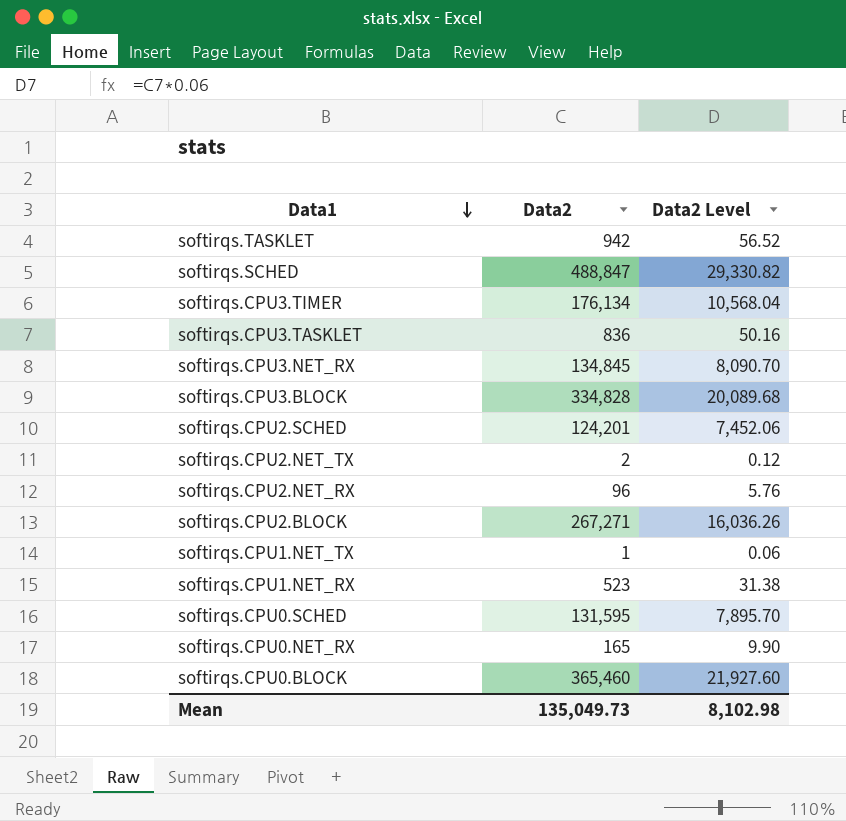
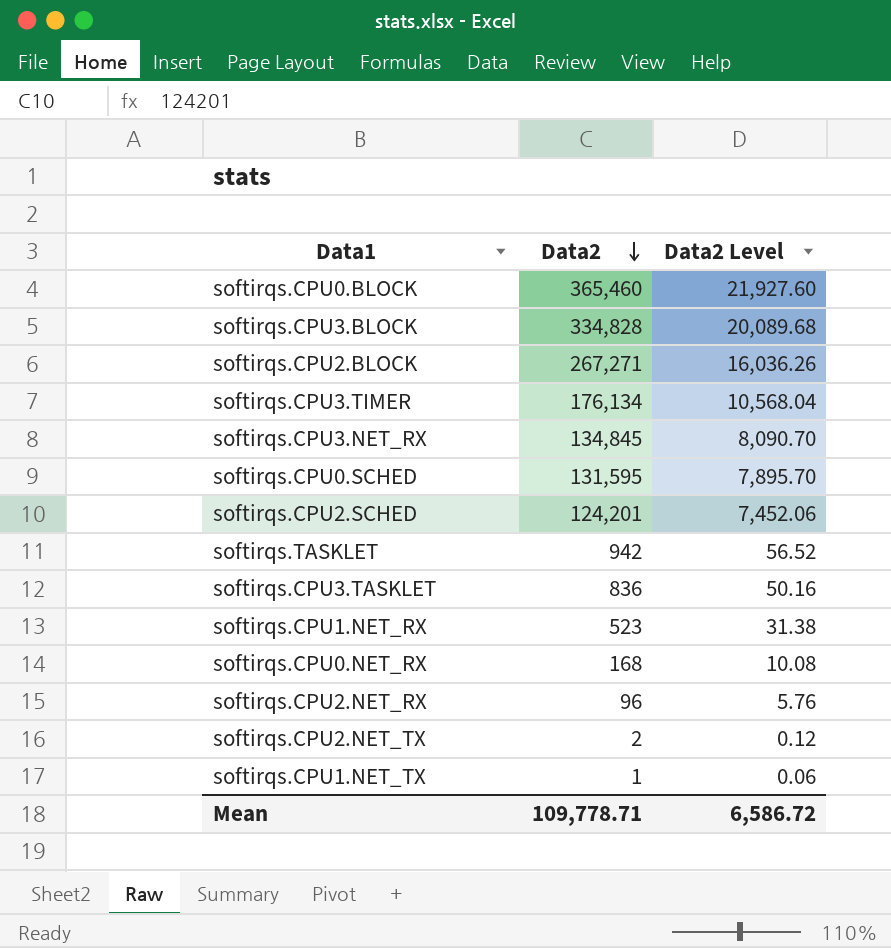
row order: Data1 descending -> Data2 descending
row softirqs.SCHED: 488,847 | 29,330.82 -> none
softirqs.CPU0.NET_RX | Data2: 165 -> 168
softirqs.CPU0.NET_RX | Data2 Level: 9.90 -> 10.08
Mean | Data2: 135,049.73 -> 109,778.71
Mean | Data2 Level: 8,102.98 -> 6,586.72

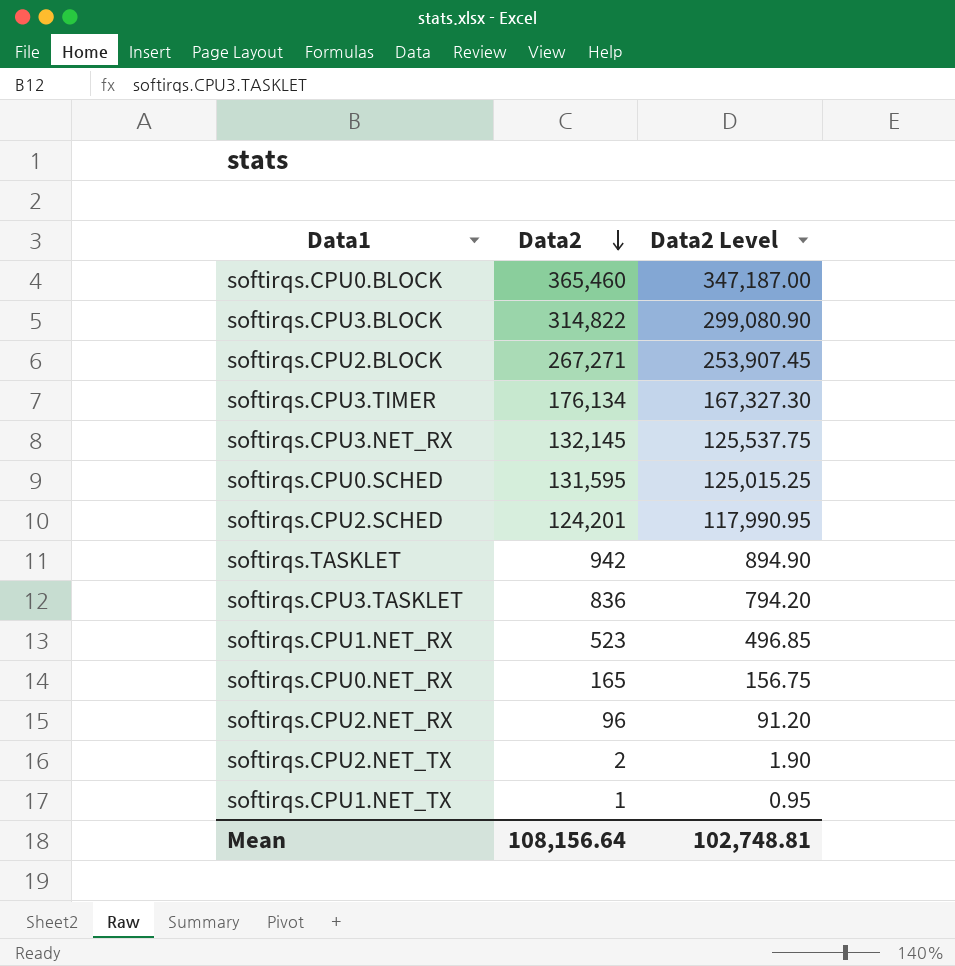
column Data2 Level | formula: [Data2] * 0.06 -> [Data2] * 0.95
softirqs.CPU3.BLOCK | Data2: 334,828 -> 314,822
softirqs.CPU3.NET_RX | Data2: 134,845 -> 132,145
softirqs.CPU0.NET_RX | Data2: 168 -> 165
Mean | Data2: 109,778.71 -> 108,156.64
Mean | Data2 Level: 6,586.72 -> 102,748.81

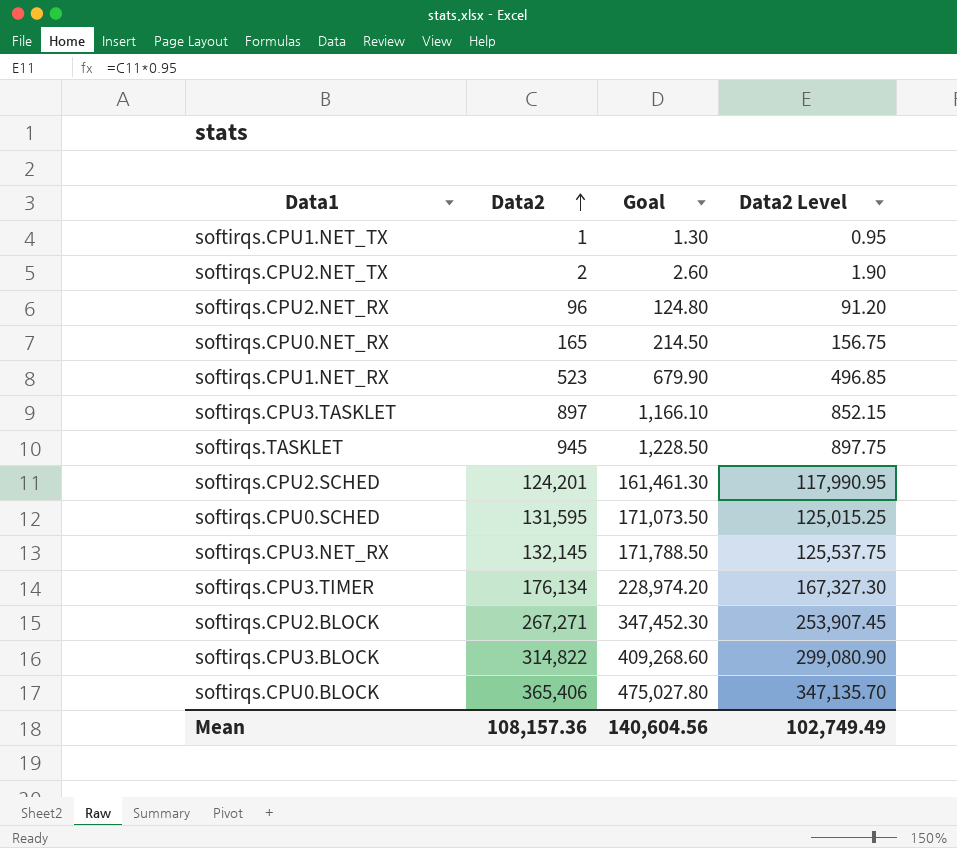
row order: Data2 descending -> Data2 ascending
column Goal | formula: none -> [Data2] * 1.3
softirqs.CPU3.TASKLET | Data2: 836 -> 897
softirqs.CPU3.TASKLET | Data2 Level: 794.20 -> 852.15
softirqs.TASKLET | Data2: 942 -> 945
softirqs.TASKLET | Data2 Level: 894.90 -> 897.75
softirqs.CPU0.BLOCK | Data2: 365,460 -> 365,406
softirqs.CPU0.BLOCK | Data2 Level: 347,187.00 -> 347,135.70
Mean | Data2: 108,156.64 -> 108,157.36
Mean | Data2 Level: 102,748.81 -> 102,749.49

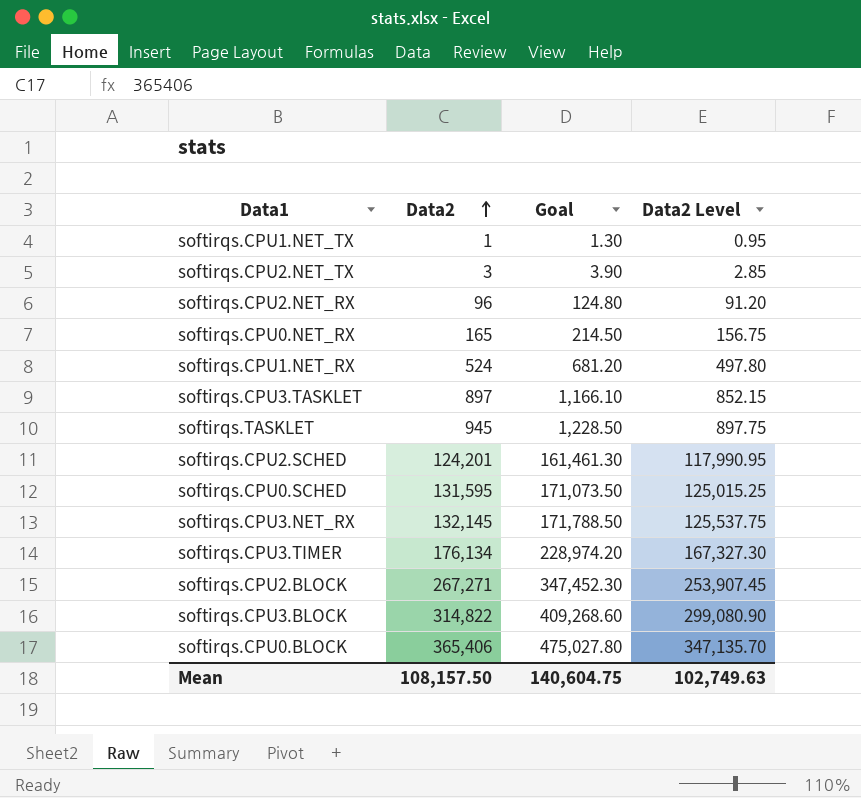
softirqs.CPU2.NET_TX | Data2: 2 -> 3
softirqs.CPU2.NET_TX | Goal: 2.60 -> 3.90
softirqs.CPU2.NET_TX | Data2 Level: 1.90 -> 2.85
softirqs.CPU1.NET_RX | Data2: 523 -> 524
softirqs.CPU1.NET_RX | Goal: 679.90 -> 681.20
softirqs.CPU1.NET_RX | Data2 Level: 496.85 -> 497.80
Mean | Data2: 108,157.36 -> 108,157.50
Mean | Goal: 140,604.56 -> 140,604.75
Mean | Data2 Level: 102,749.49 -> 102,749.63

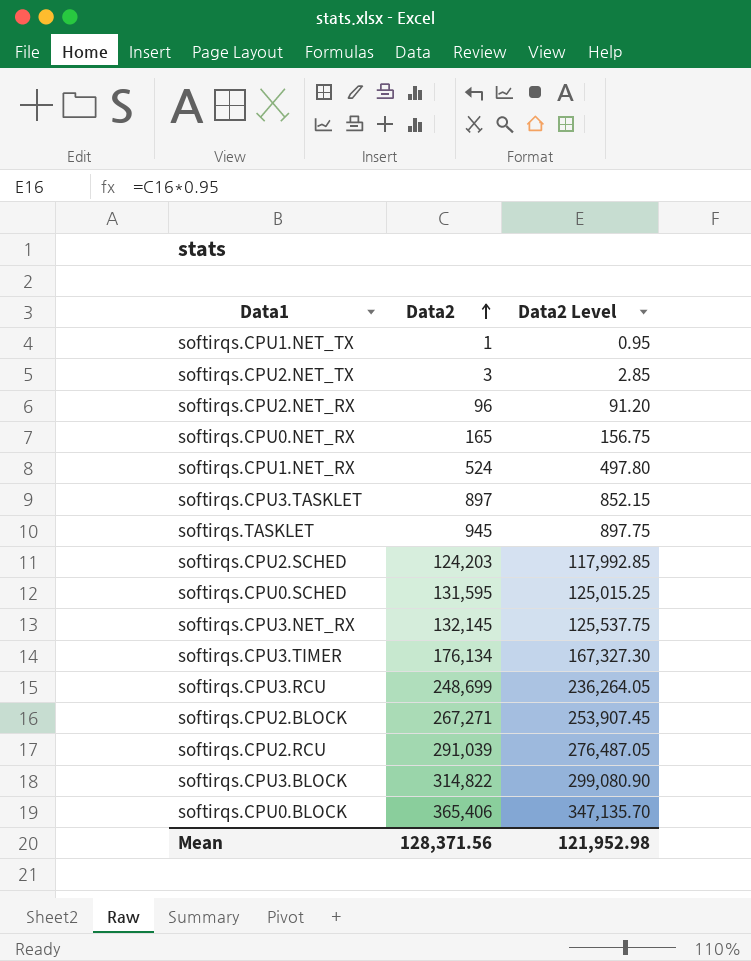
column Goal | formula: [Data2] * 1.3 -> none
softirqs.CPU2.SCHED | Data2: 124,201 -> 124,203
softirqs.CPU2.SCHED | Data2 Level: 117,990.95 -> 117,992.85
row softirqs.CPU3.RCU: none -> 248,699 | 236,264.05
row softirqs.CPU2.RCU: none -> 291,039 | 276,487.05
Mean | Data2: 108,157.50 -> 128,371.56
Mean | Data2 Level: 102,749.63 -> 121,952.98

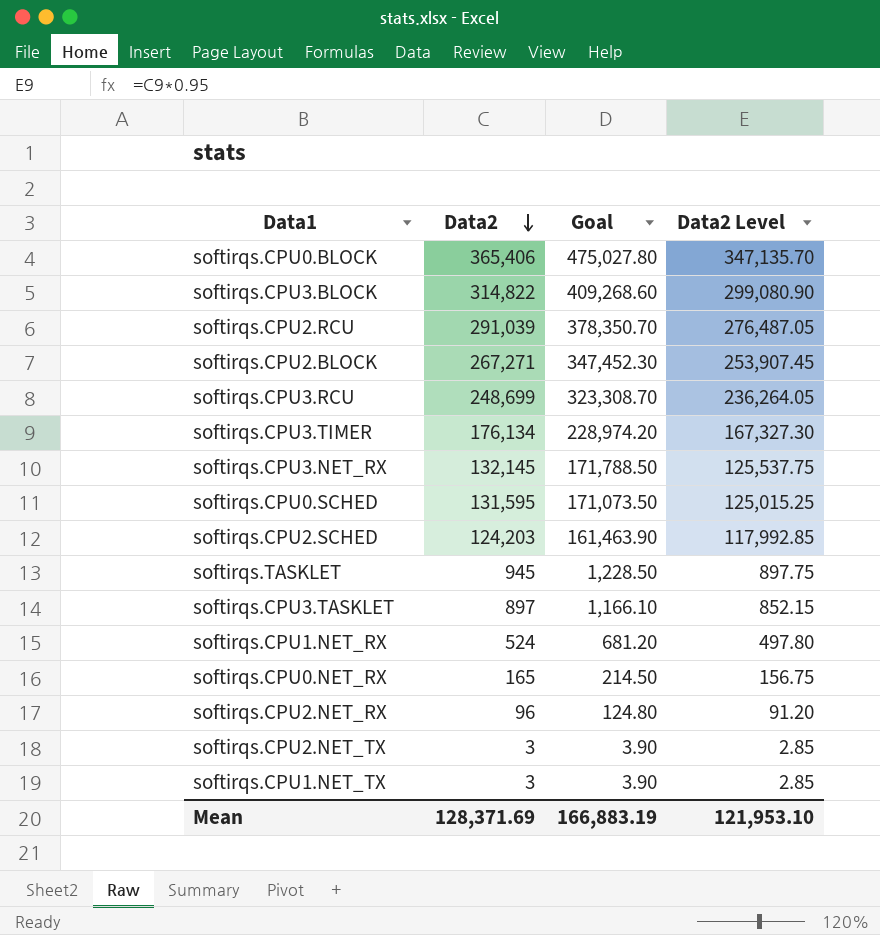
row order: Data2 ascending -> Data2 descending
column Goal | formula: none -> [Data2] * 1.3
softirqs.CPU1.NET_TX | Data2: 1 -> 3
softirqs.CPU1.NET_TX | Data2 Level: 0.95 -> 2.85
Mean | Data2: 128,371.56 -> 128,371.69
Mean | Data2 Level: 121,952.98 -> 121,953.10

